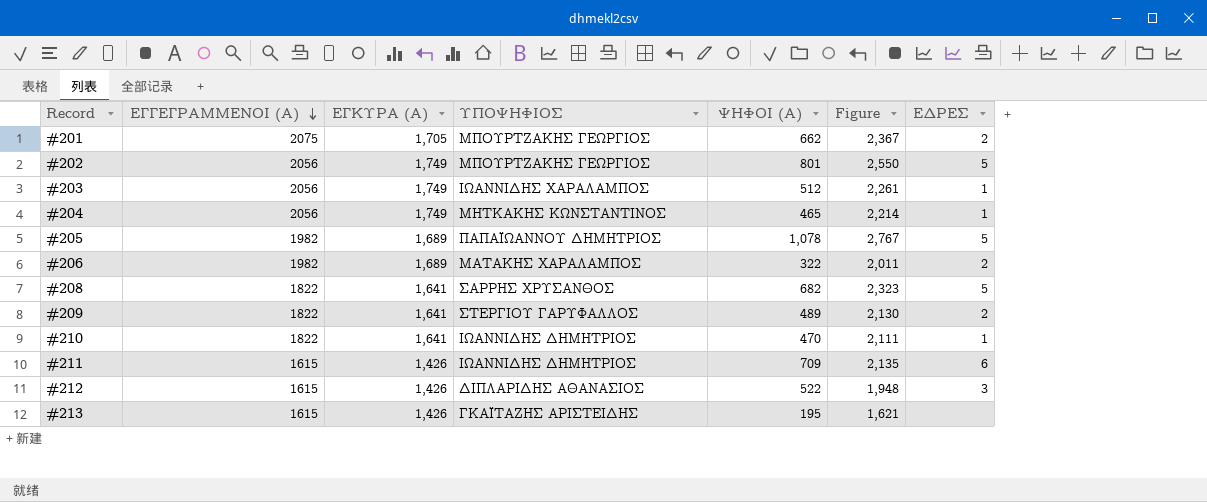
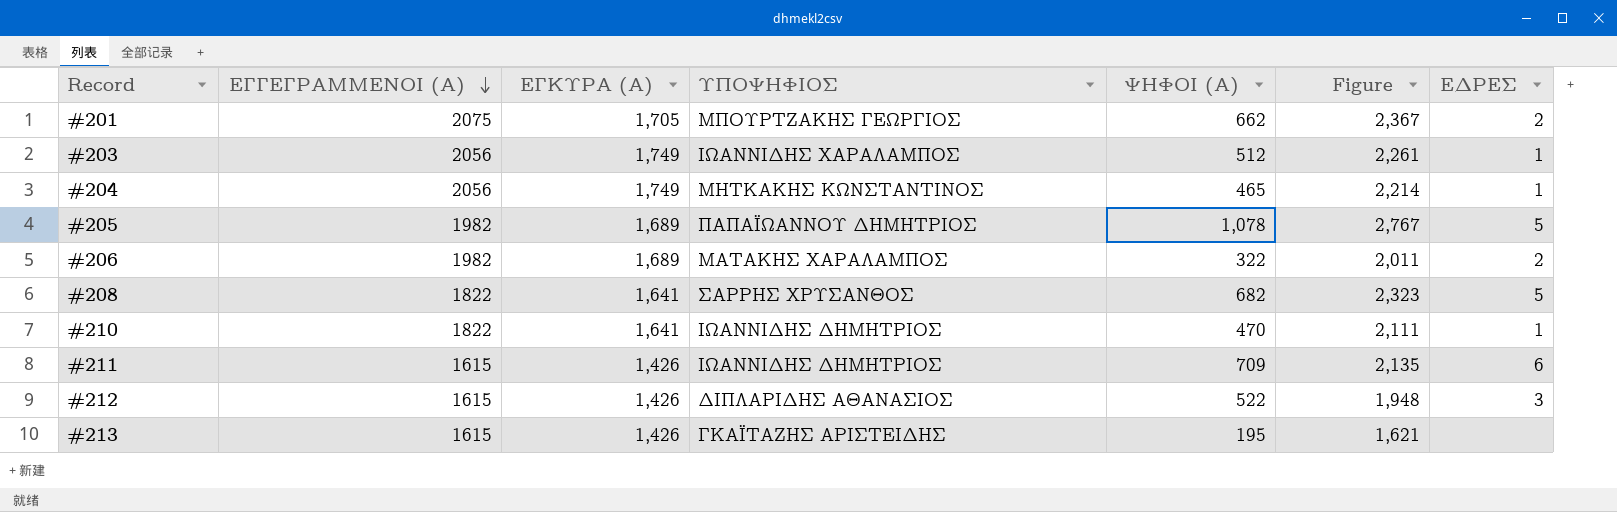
row #202: 2056 | 1,749 | ΜΠΟΥΡΤΖΑΚΗΣ ΓΕΩΡΓΙΟΣ | 801 | 2,550 | 5 -> none
row #209: 1822 | 1,641 | ΣΤΕΡΓΙΟΥ ΓΑΡΥΦΑΛΛΟΣ | 489 | 2,130 | 2 -> none

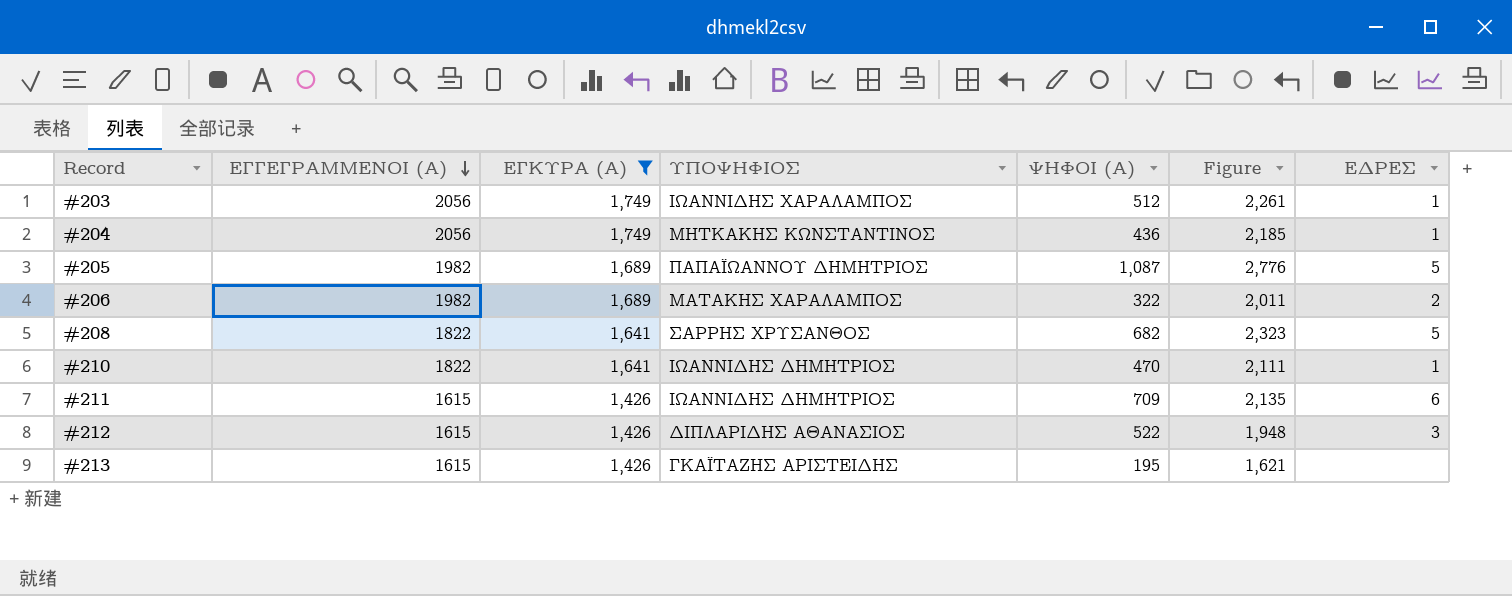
filter: none -> ΕΓΚΥΡΑ (Α) != 1,705
#204 | ΨΗΦΟΙ (Α): 465 -> 436
#204 | Figure: 2,214 -> 2,185
#205 | ΨΗΦΟΙ (Α): 1,078 -> 1,087
#205 | Figure: 2,767 -> 2,776

